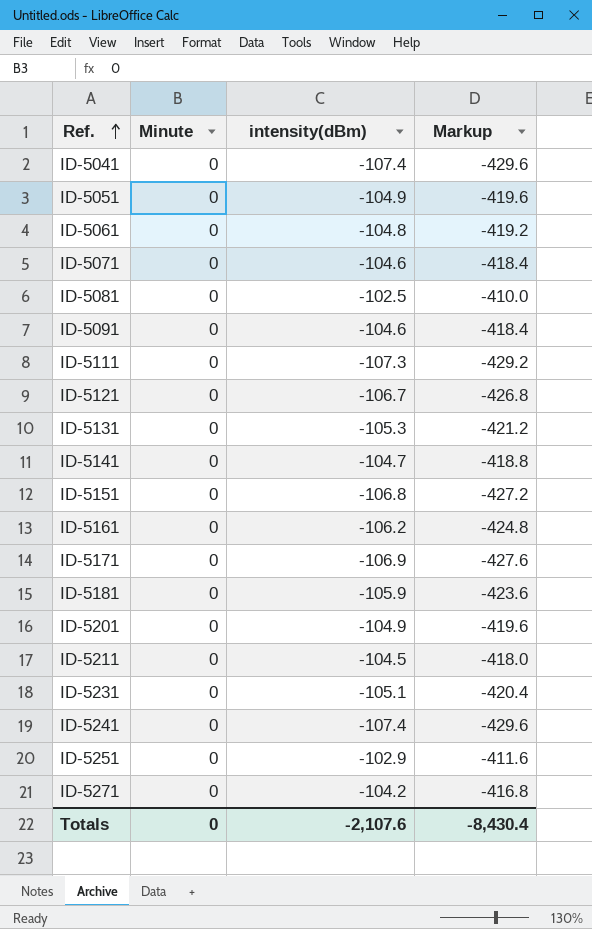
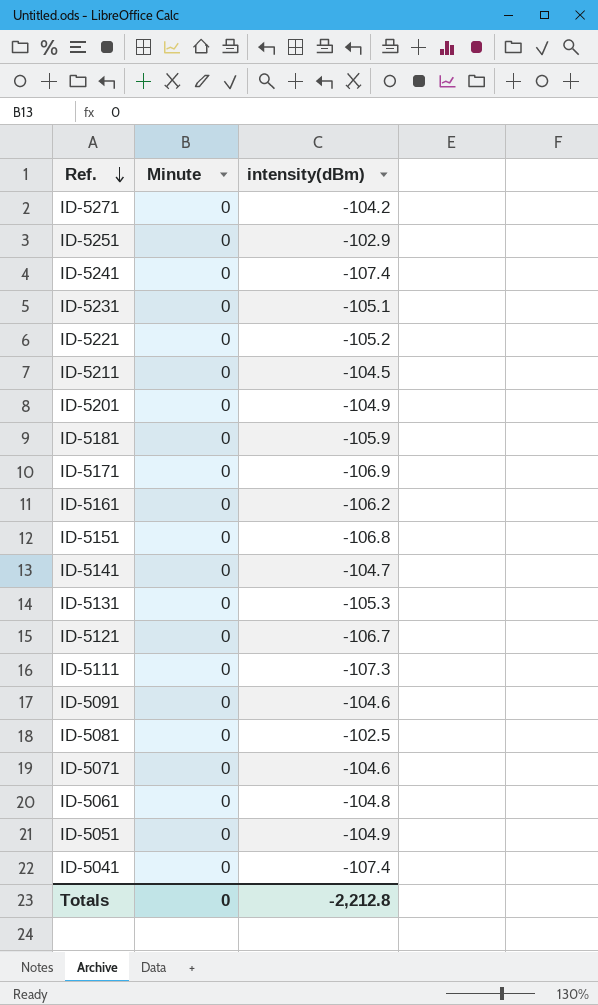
row order: Ref. ascending -> Ref. descending
column Markup | formula: [intensity(dBm)] * 4 -> none
row ID-5221: none -> 0 | -105.2
Totals | intensity(dBm): -2,107.6 -> -2,212.8

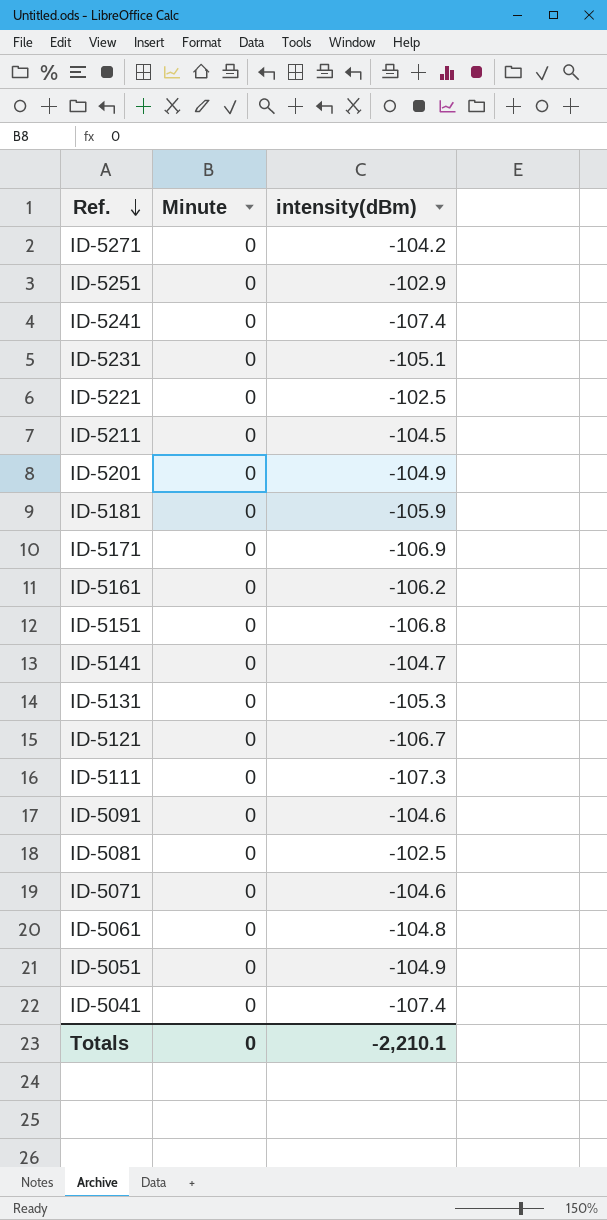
ID-5221 | intensity(dBm): -105.2 -> -102.5
Totals | intensity(dBm): -2,212.8 -> -2,210.1

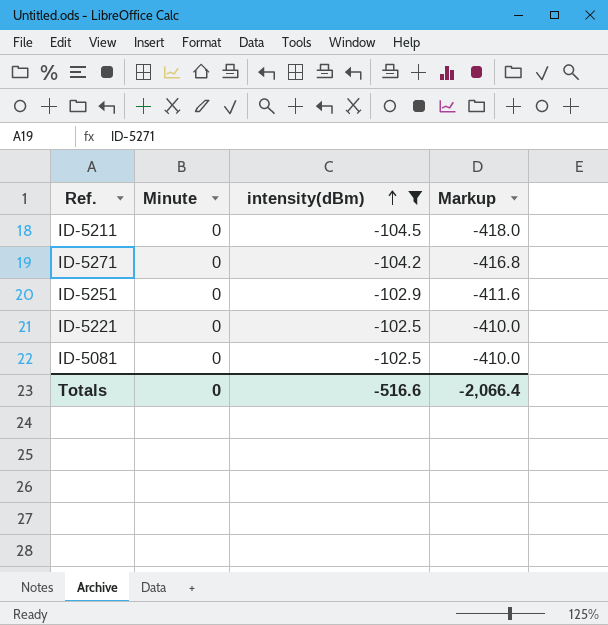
filter: none -> intensity(dBm) >= -104.5
row order: Ref. descending -> intensity(dBm) ascending
column Markup | formula: none -> [intensity(dBm)] * 4
Totals | intensity(dBm): -2,210.1 -> -516.6

